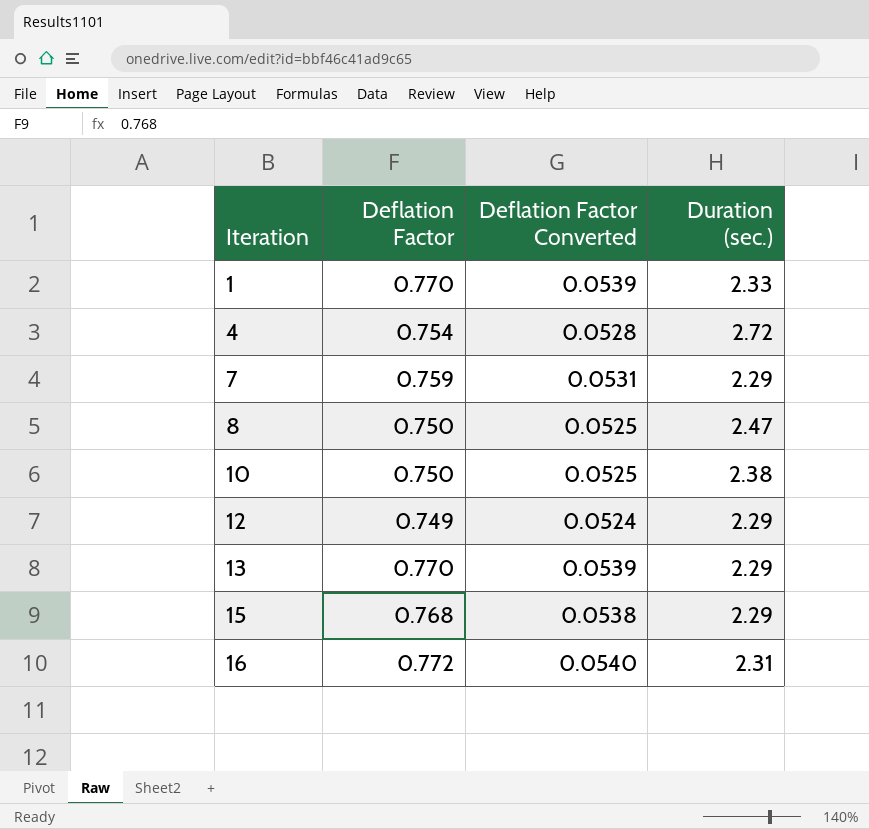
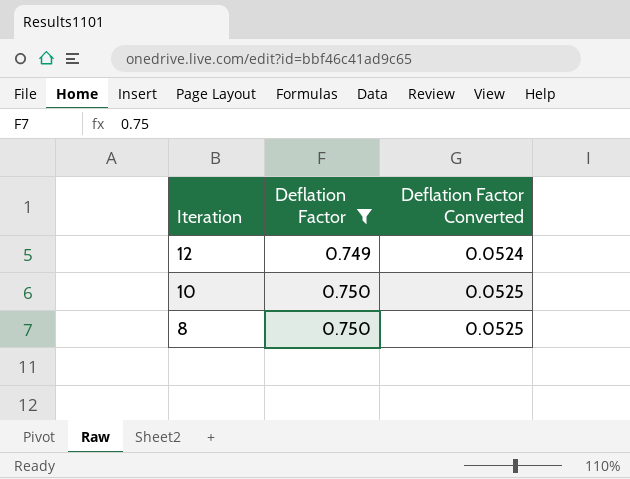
filter: none -> Deflation Factor <= 0.750
row order: Iteration ascending -> Iteration descending
column Duration (sec.) | position: 4 -> none

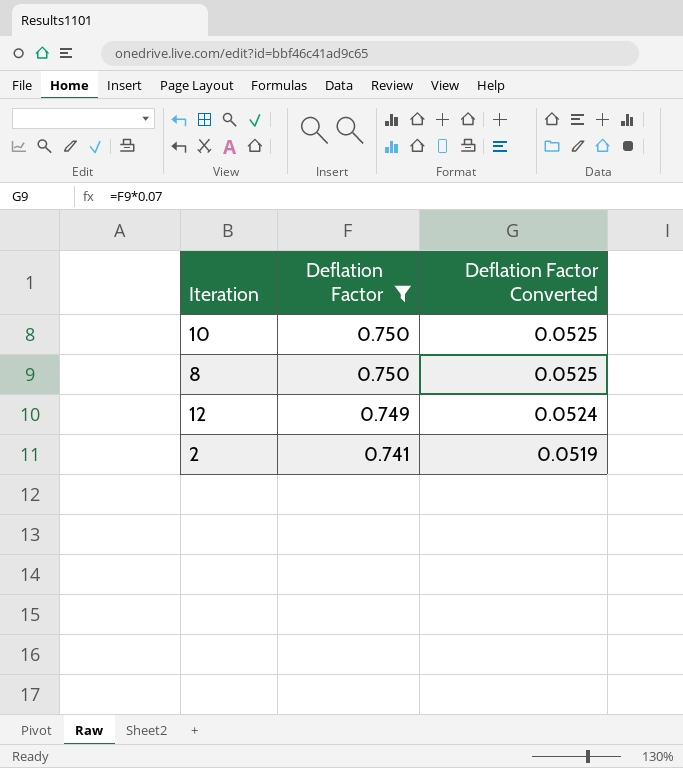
row order: Iteration descending -> Deflation Factor descending
row 2: none -> 0.741 | 0.0519

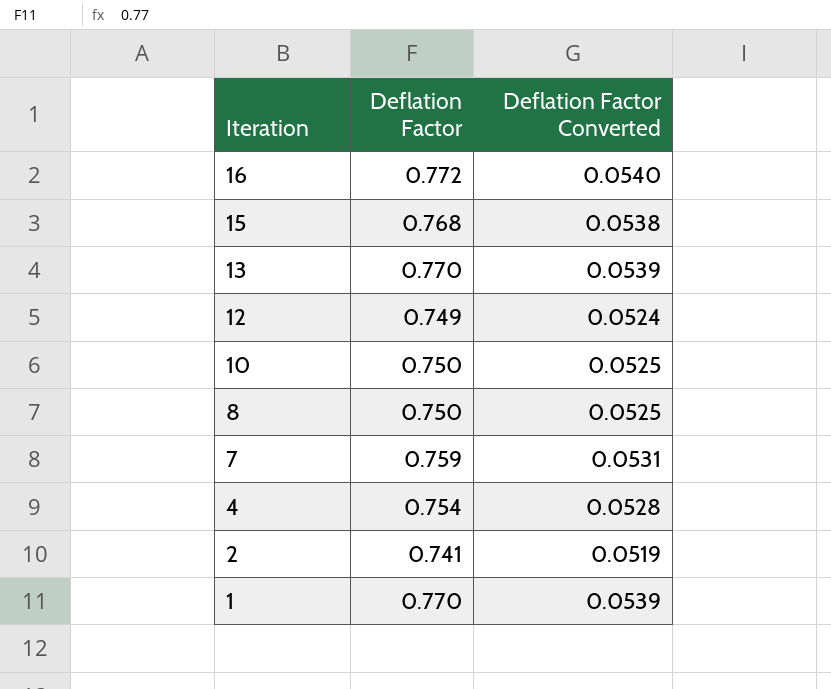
filter: Deflation Factor <= 0.750 -> none
row order: Deflation Factor descending -> Iteration descending

